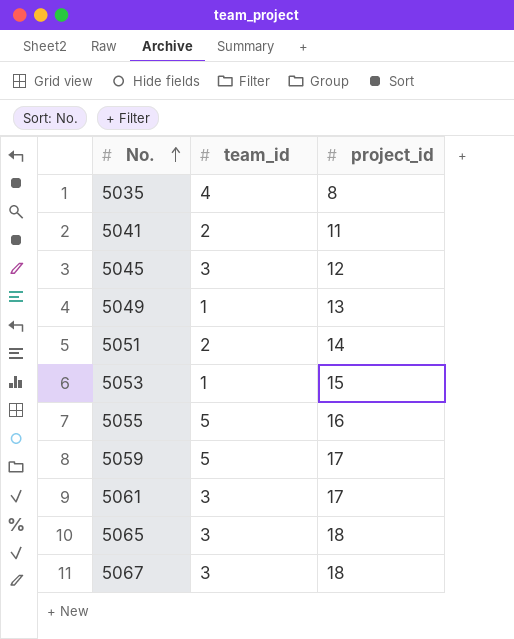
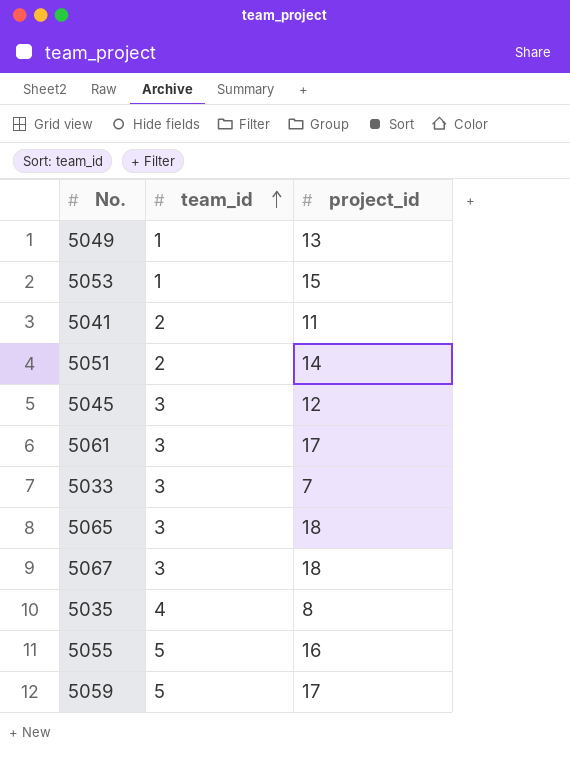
row order: No. ascending -> team_id ascending
row 5033: none -> 3 | 7

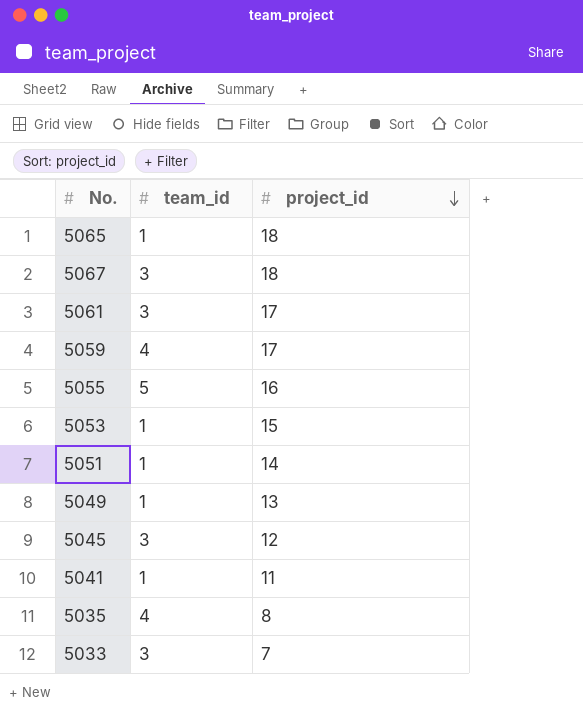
row order: team_id ascending -> project_id descending
5065 | team_id: 3 -> 1
5059 | team_id: 5 -> 4
5051 | team_id: 2 -> 1
5041 | team_id: 2 -> 1

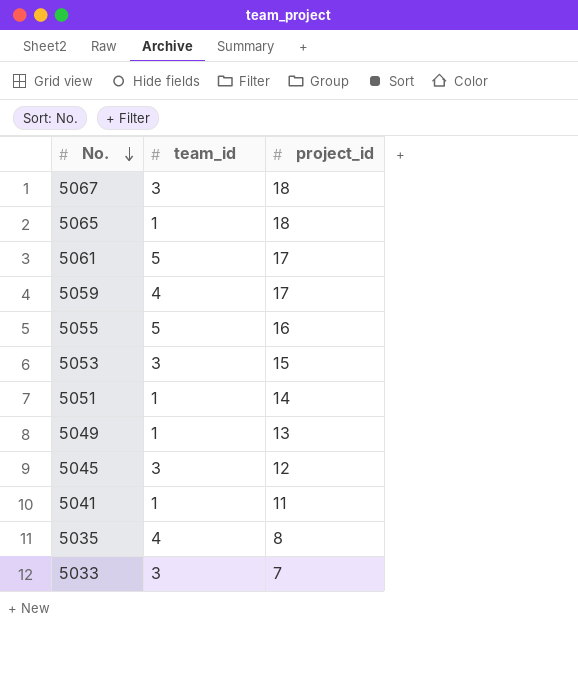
row order: project_id descending -> No. descending
5061 | team_id: 3 -> 5
5053 | team_id: 1 -> 3

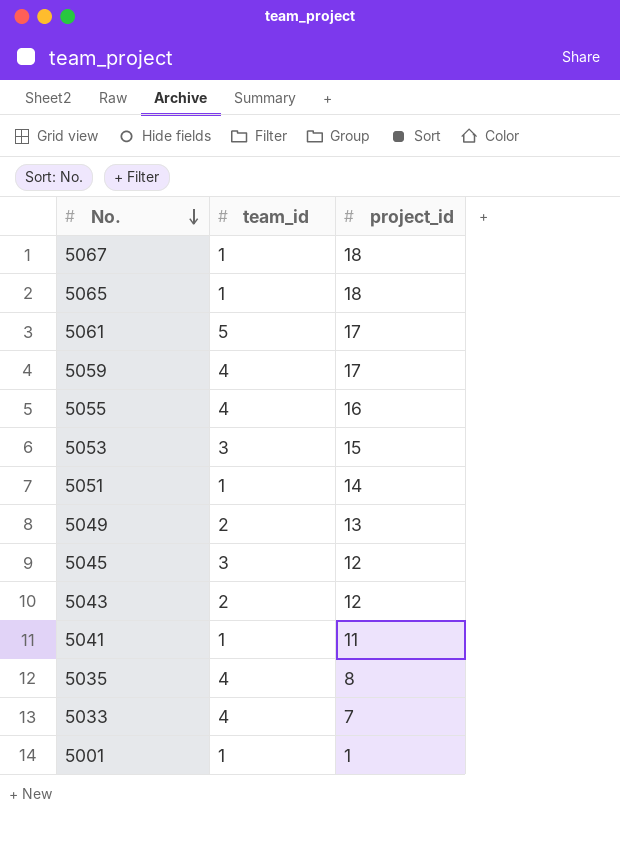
5067 | team_id: 3 -> 1
5055 | team_id: 5 -> 4
5049 | team_id: 1 -> 2
row 5043: none -> 2 | 12
5033 | team_id: 3 -> 4
row 5001: none -> 1 | 1

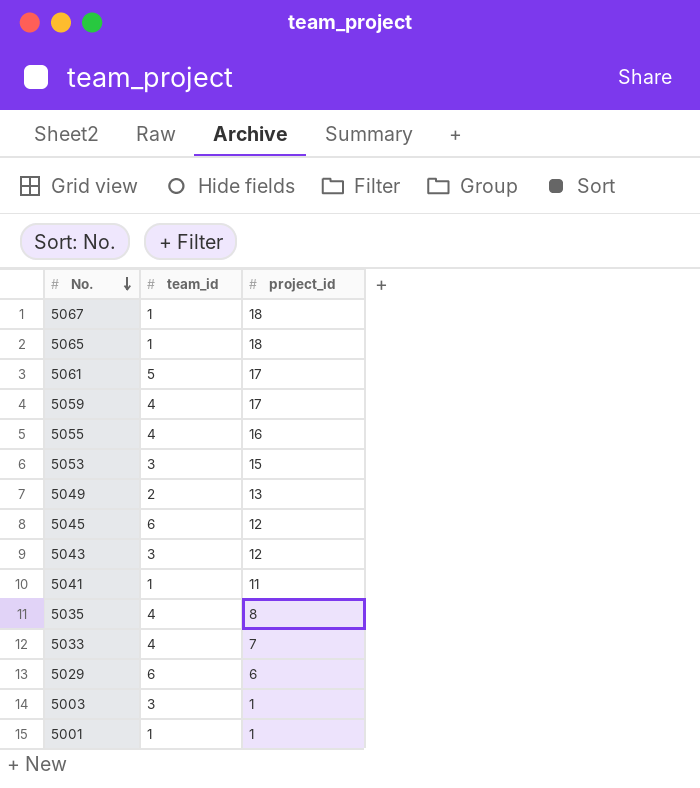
row 5051: 1 | 14 -> none
5045 | team_id: 3 -> 6
5043 | team_id: 2 -> 3
row 5029: none -> 6 | 6
row 5003: none -> 3 | 1

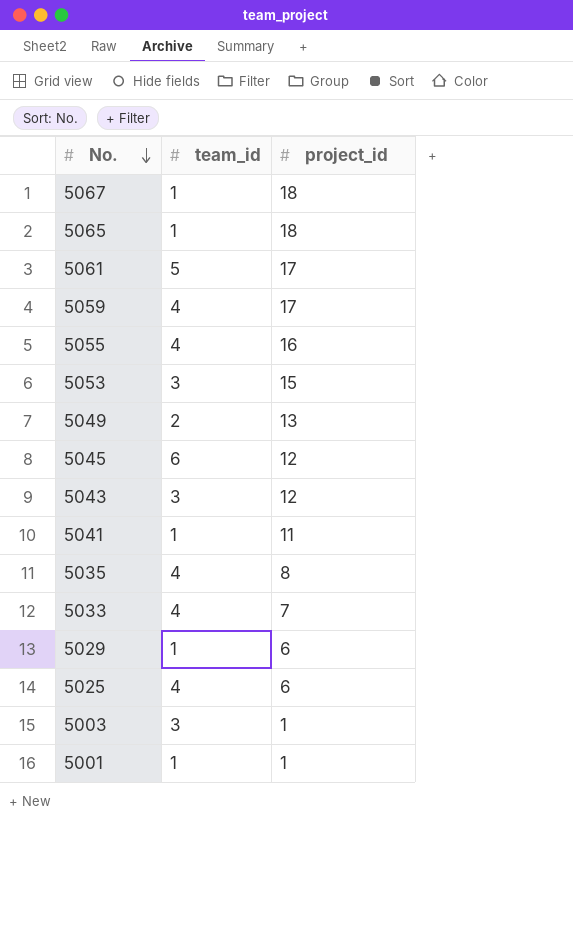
5029 | team_id: 6 -> 1
row 5025: none -> 4 | 6

